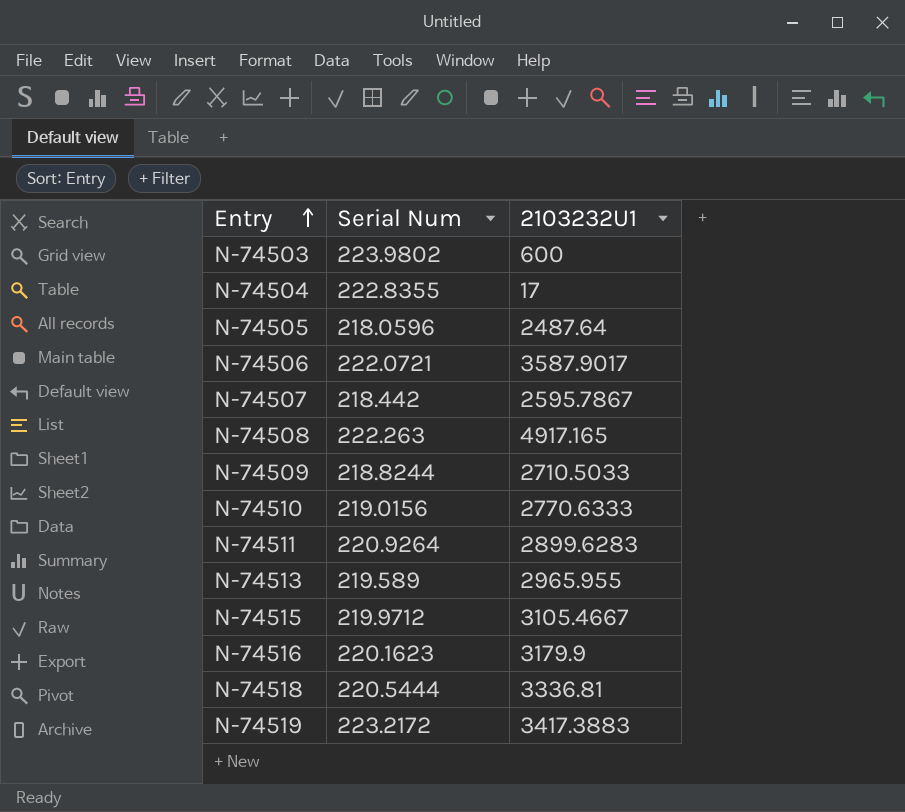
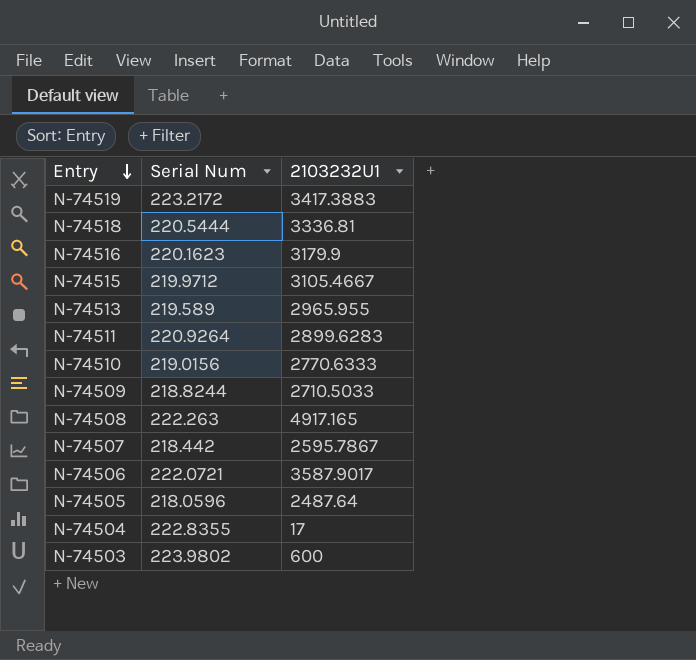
row order: Entry ascending -> Entry descending

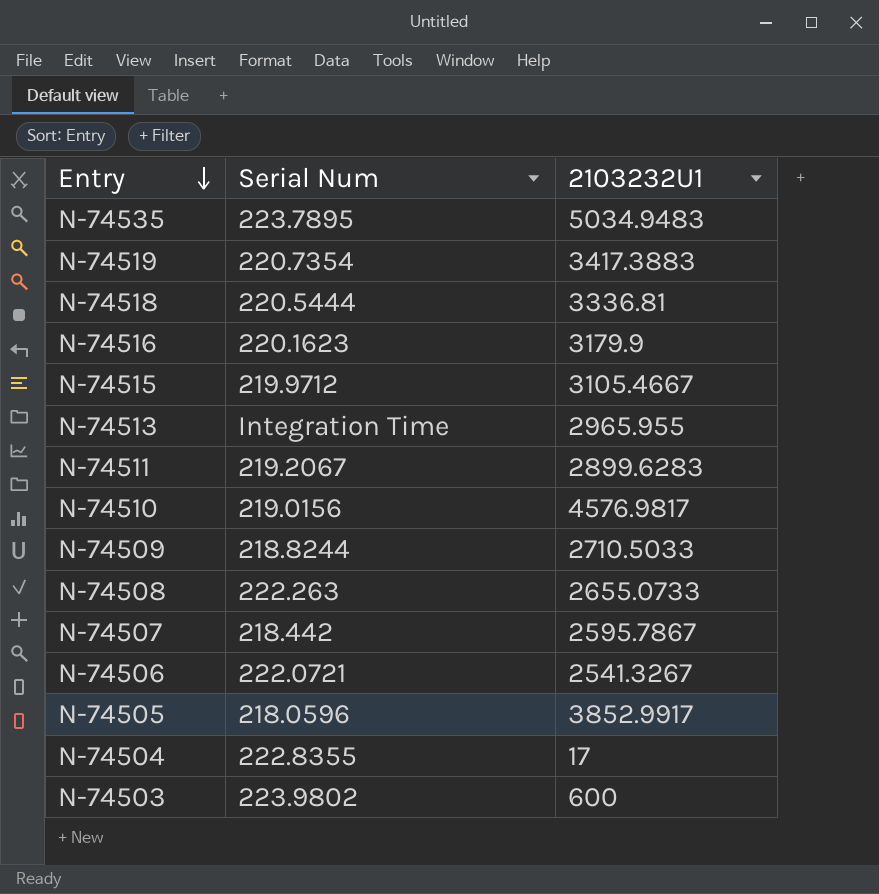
row N-74535: none -> 223.7895 | 5034.9483
N-74519 | Serial Num: 223.2172 -> 220.7354
N-74513 | Serial Num: 219.589 -> Integration Time
N-74511 | Serial Num: 220.9264 -> 219.2067
N-74510 | 2103232U1: 2770.6333 -> 4576.9817
N-74508 | 2103232U1: 4917.165 -> 2655.0733
N-74506 | 2103232U1: 3587.9017 -> 2541.3267
N-74505 | 2103232U1: 2487.64 -> 3852.9917

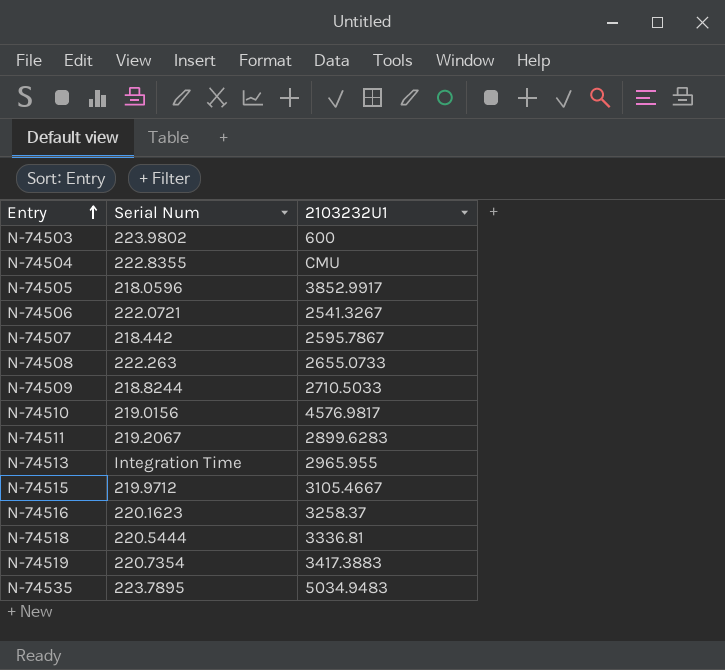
row order: Entry descending -> Entry ascending
N-74504 | 2103232U1: 17 -> CMU
N-74516 | 2103232U1: 3179.9 -> 3258.37

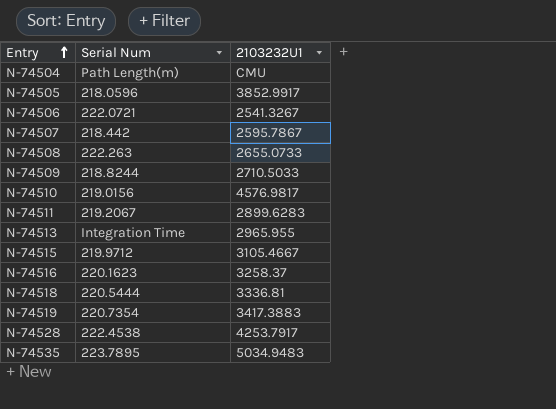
row N-74503: 223.9802 | 600 -> none
N-74504 | Serial Num: 222.8355 -> Path Length(m)
row N-74528: none -> 222.4538 | 4253.7917

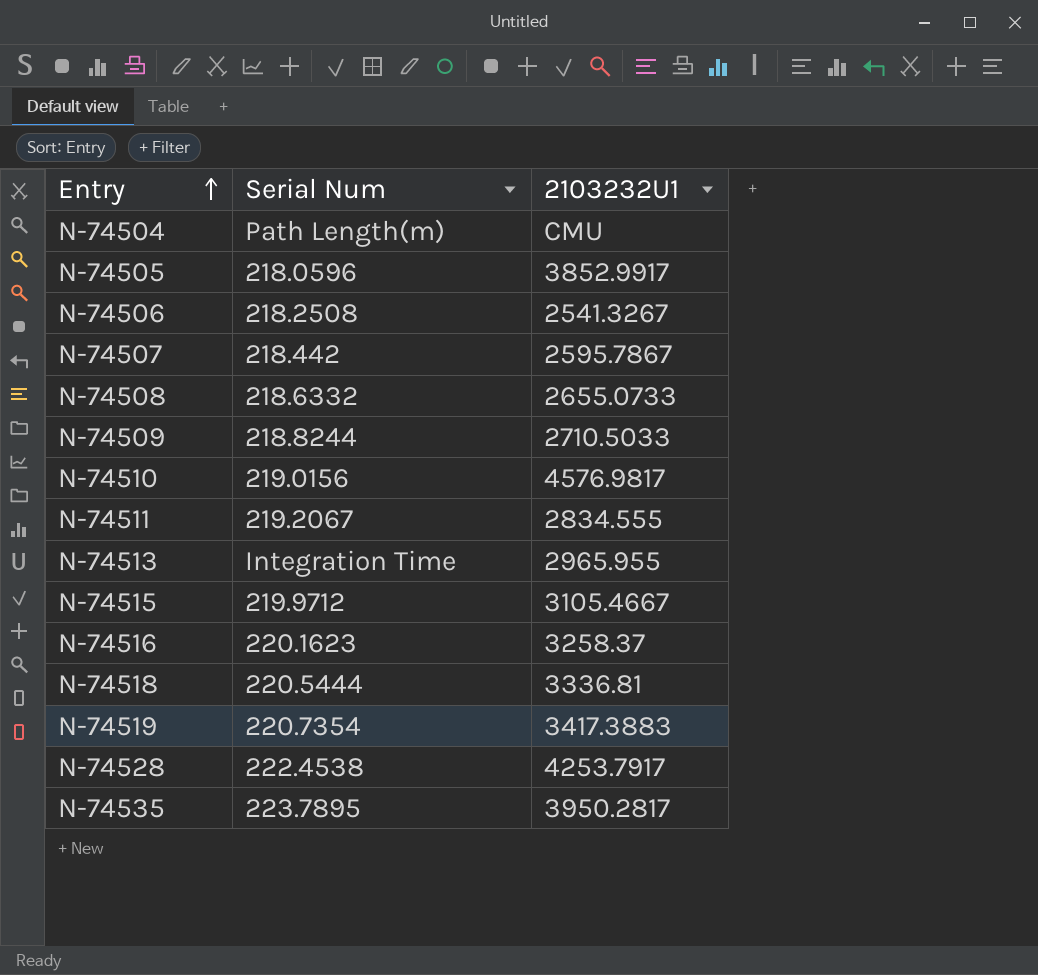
N-74506 | Serial Num: 222.0721 -> 218.2508
N-74508 | Serial Num: 222.263 -> 218.6332
N-74511 | 2103232U1: 2899.6283 -> 2834.555
N-74535 | 2103232U1: 5034.9483 -> 3950.2817

